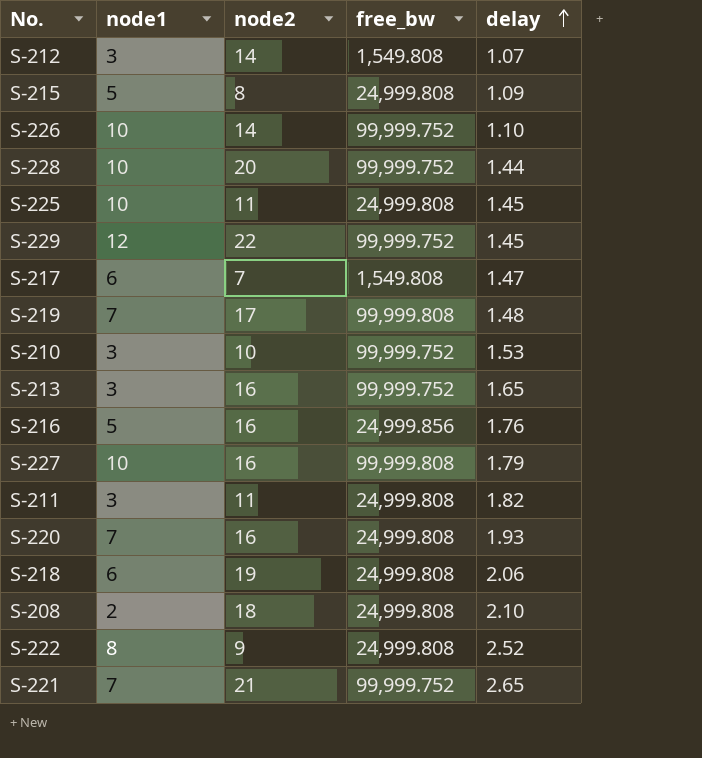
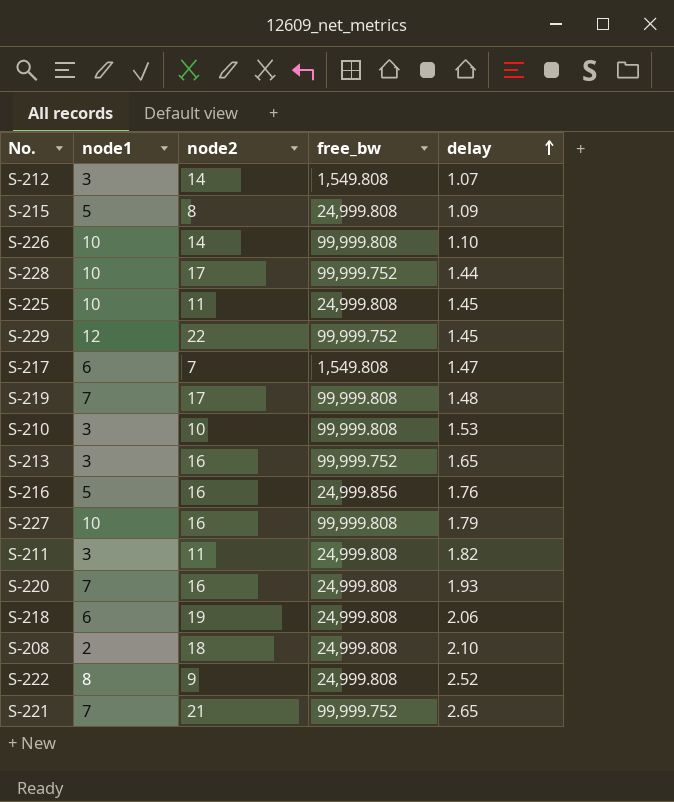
S-226 | free_bw: 99,999.752 -> 99,999.808
S-228 | node2: 20 -> 17
S-210 | free_bw: 99,999.752 -> 99,999.808

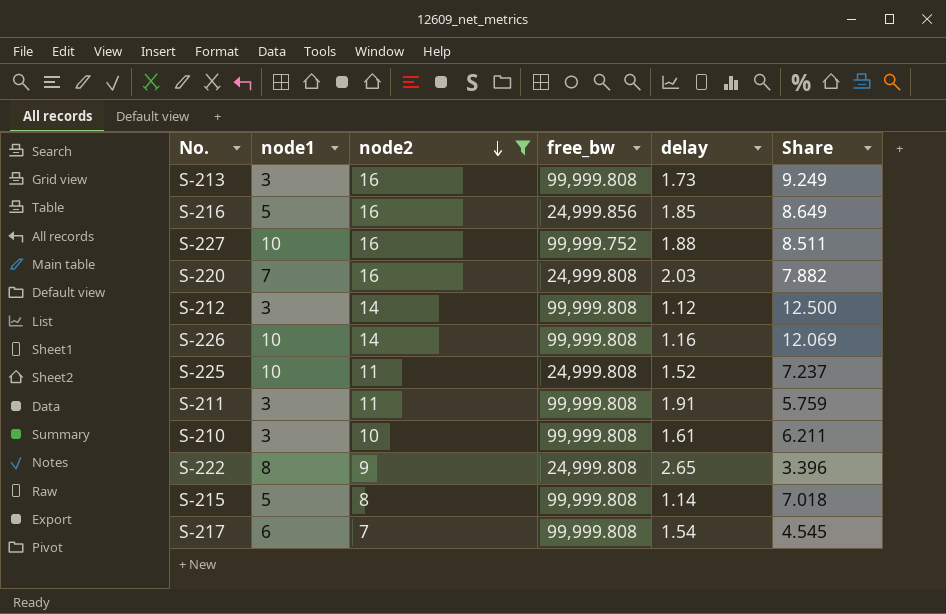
filter: none -> node2 <= 16
row order: delay ascending -> node2 descending
column Share | formula: none -> [node2] / [delay]
S-213 | free_bw: 99,999.752 -> 99,999.808
S-213 | delay: 1.65 -> 1.73
S-216 | delay: 1.76 -> 1.85
S-227 | free_bw: 99,999.808 -> 99,999.752
S-227 | delay: 1.79 -> 1.88
S-220 | delay: 1.93 -> 2.03
S-212 | free_bw: 1,549.808 -> 99,999.808
S-212 | delay: 1.07 -> 1.12
S-226 | delay: 1.10 -> 1.16
S-225 | delay: 1.45 -> 1.52
S-211 | free_bw: 24,999.808 -> 99,999.808
S-211 | delay: 1.82 -> 1.91
S-210 | delay: 1.53 -> 1.61
S-222 | delay: 2.52 -> 2.65
S-215 | free_bw: 24,999.808 -> 99,999.808
S-215 | delay: 1.09 -> 1.14
S-217 | free_bw: 1,549.808 -> 99,999.808
S-217 | delay: 1.47 -> 1.54

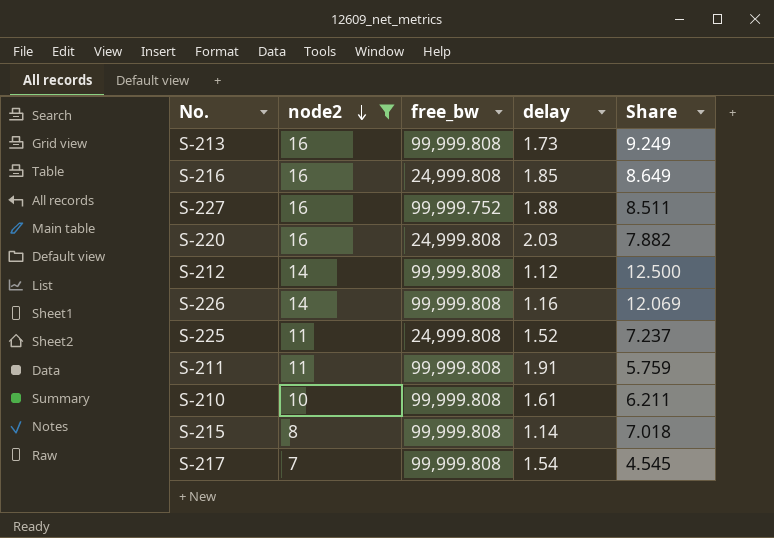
column node1 | position: 2 -> none
row S-222: 8 | 9 | 24,999.808 | 2.65 | 3.396 -> none
S-216 | free_bw: 24,999.856 -> 24,999.808

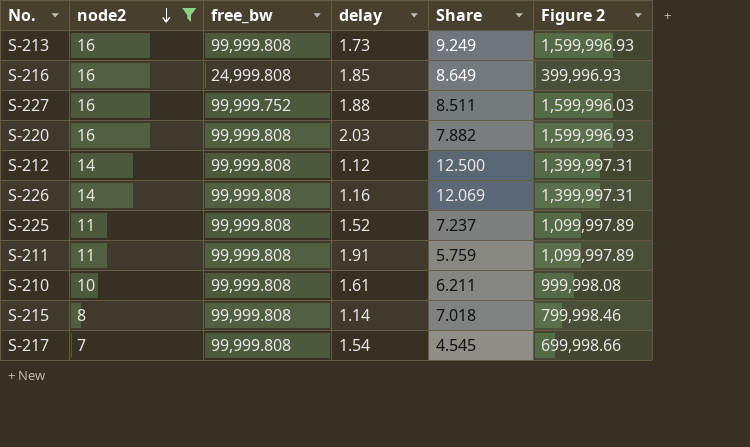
column Figure 2 | formula: none -> [node2] * [free_bw]
S-220 | free_bw: 24,999.808 -> 99,999.808
S-225 | free_bw: 24,999.808 -> 99,999.808

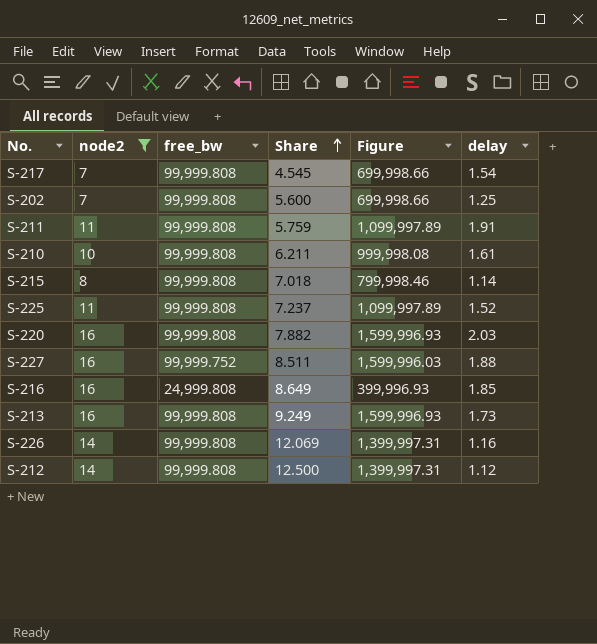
row order: node2 descending -> Share ascending
column name: Figure 2 -> Figure
column delay | position: 4 -> 6
row S-202: none -> 7 | 99,999.808 | 5.600 | 699,998.66 | 1.25

